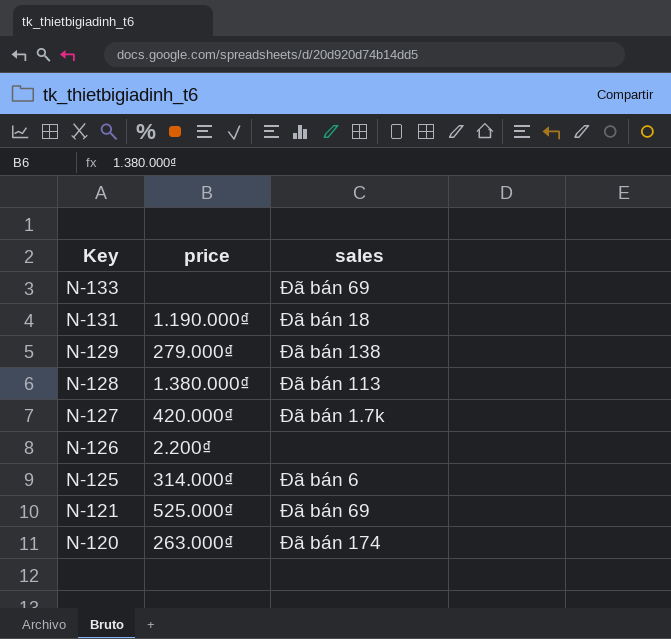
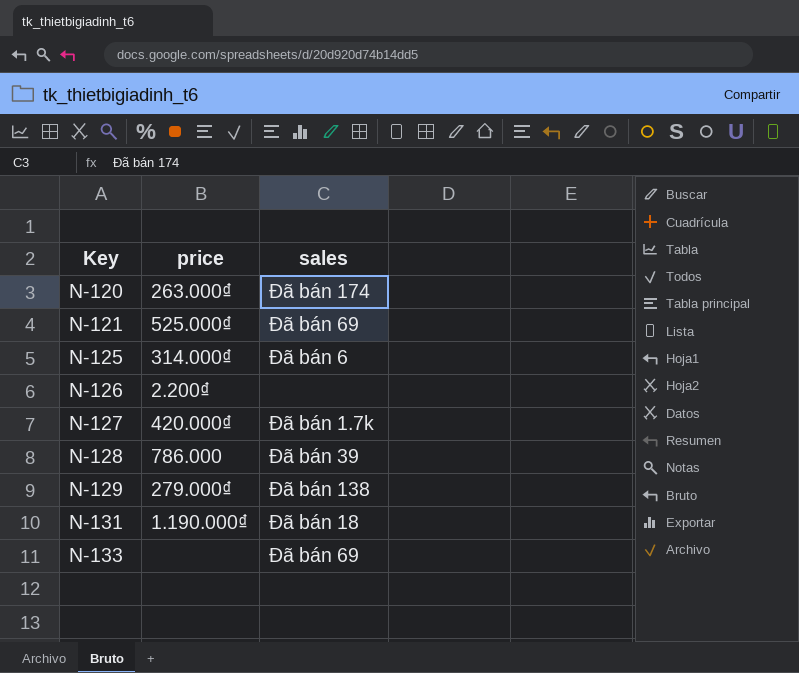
row order: Key descending -> Key ascending
N-128 | price: 1.380.000₫ -> 786.000
N-128 | sales: Đã bán 113 -> Đã bán 39

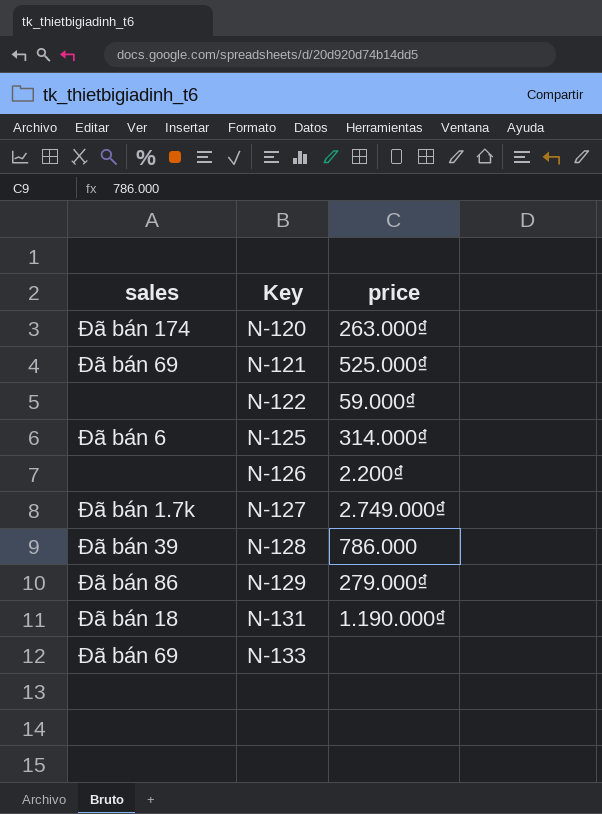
column sales | position: 3 -> 1
row N-122: none -> none | 59.000₫
N-127 | price: 420.000₫ -> 2.749.000₫
N-129 | sales: Đã bán 138 -> Đã bán 86

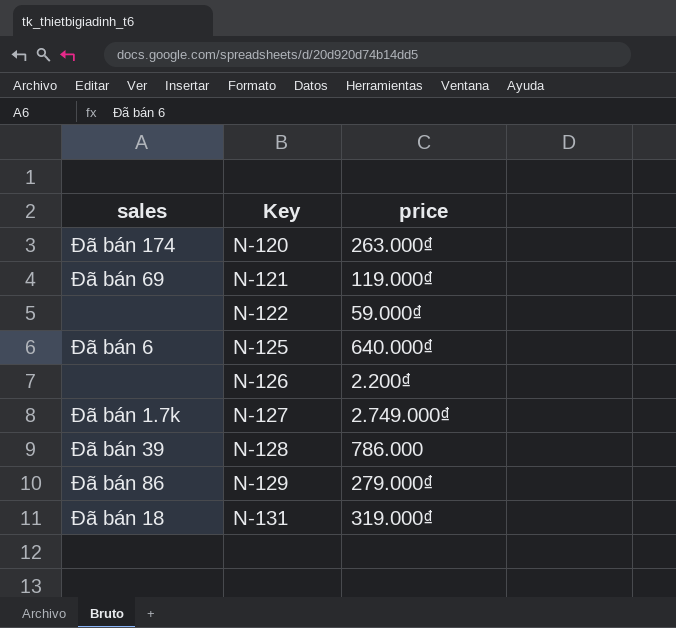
row N-133: Đã bán 69 | none -> none
N-121 | price: 525.000₫ -> 119.000₫
N-125 | price: 314.000₫ -> 640.000₫
N-131 | price: 1.190.000₫ -> 319.000₫

